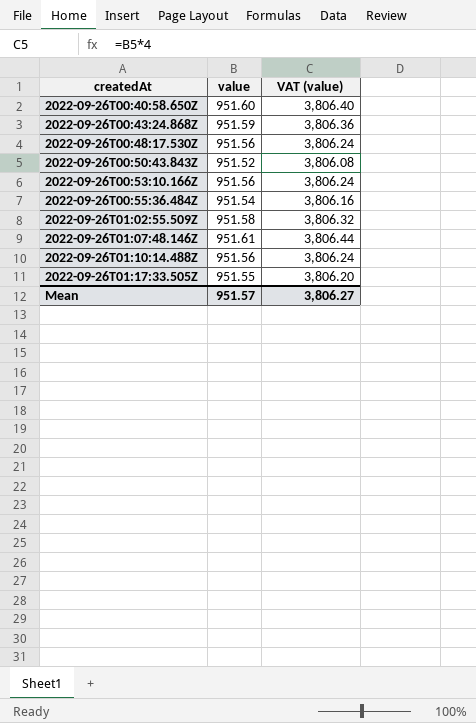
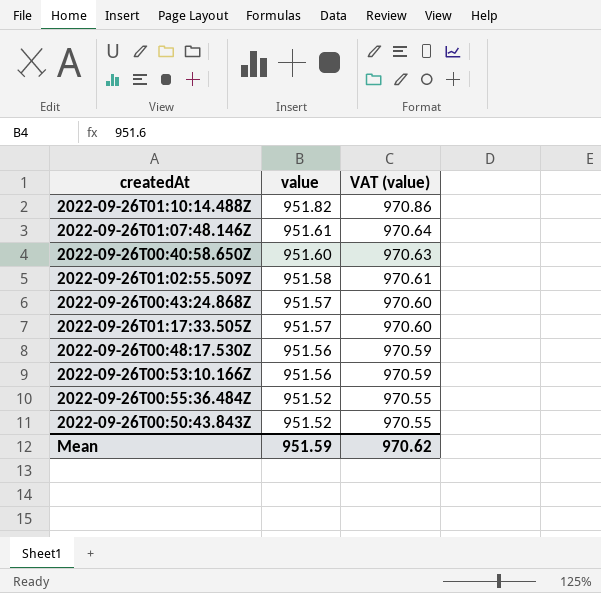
row order: createdAt ascending -> value descending
column VAT (value) | formula: [value] * 4 -> [value] * 1.02
2022-09-26T01:10:14.488Z | value: 951.56 -> 951.82
2022-09-26T00:43:24.868Z | value: 951.59 -> 951.57
2022-09-26T01:17:33.505Z | value: 951.55 -> 951.57
2022-09-26T00:55:36.484Z | value: 951.54 -> 951.52
Mean | value: 951.57 -> 951.59
Mean | VAT (value): 3,806.27 -> 970.62

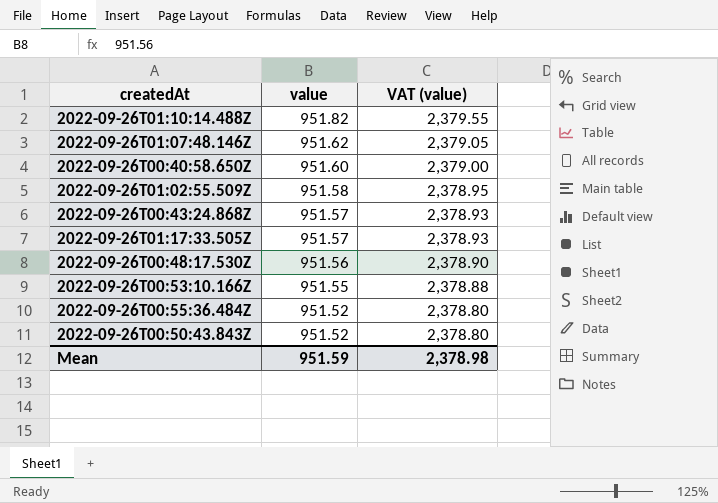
column VAT (value) | formula: [value] * 1.02 -> [value] * 2.5
2022-09-26T01:07:48.146Z | value: 951.61 -> 951.62
2022-09-26T00:53:10.166Z | value: 951.56 -> 951.55
Mean | VAT (value): 970.62 -> 2,378.98

